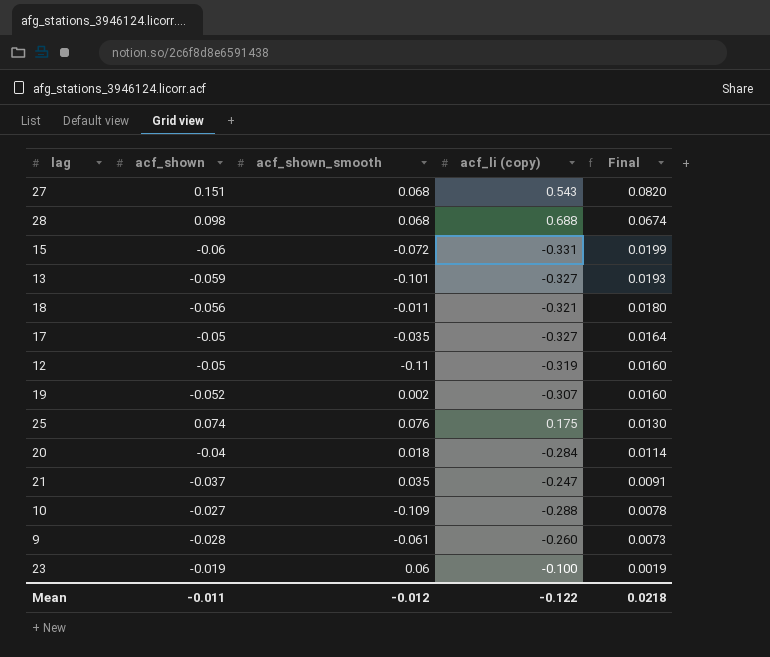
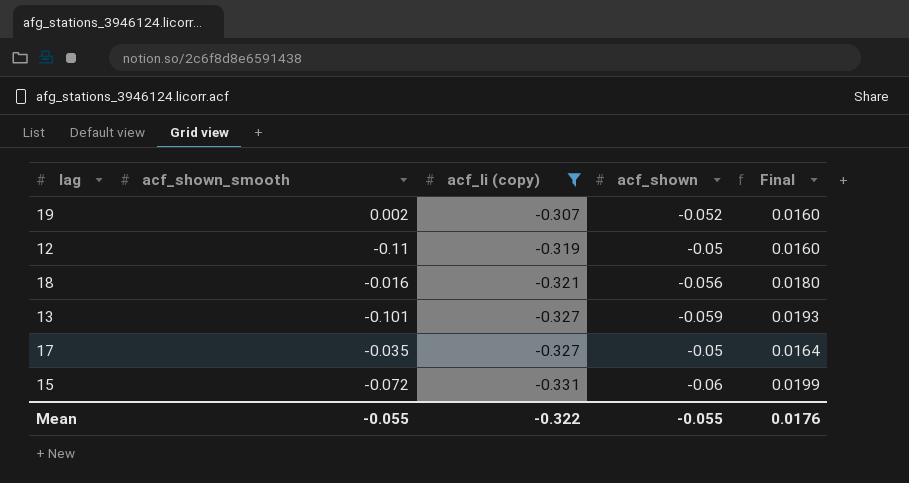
filter: none -> acf_li (copy) <= -0.307
row order: Final descending -> acf_li (copy) descending
column acf_shown | position: 2 -> 4
18 | acf_shown_smooth: -0.011 -> -0.016
Mean | acf_shown_smooth: -0.012 -> -0.055
Mean | acf_li (copy): -0.122 -> -0.322
Mean | acf_shown: -0.011 -> -0.055
Mean | Final: 0.0218 -> 0.0176

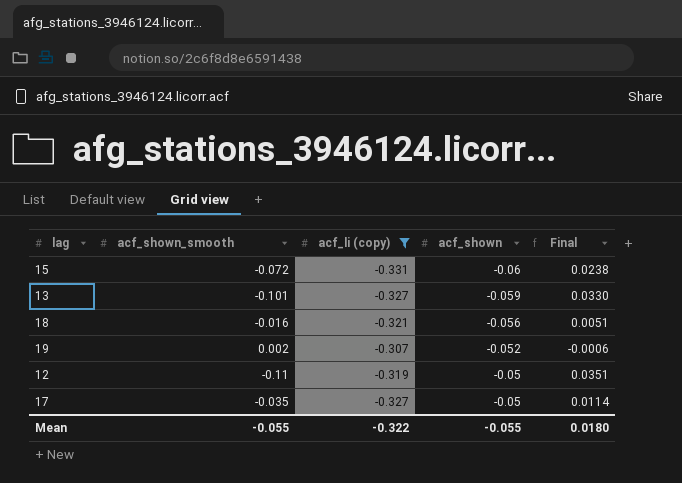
row order: acf_li (copy) descending -> acf_shown ascending
column Final | formula: [acf_li (copy)] * [acf_shown] -> [acf_shown_smooth] * [acf_li (copy)]
Mean | Final: 0.0176 -> 0.0180

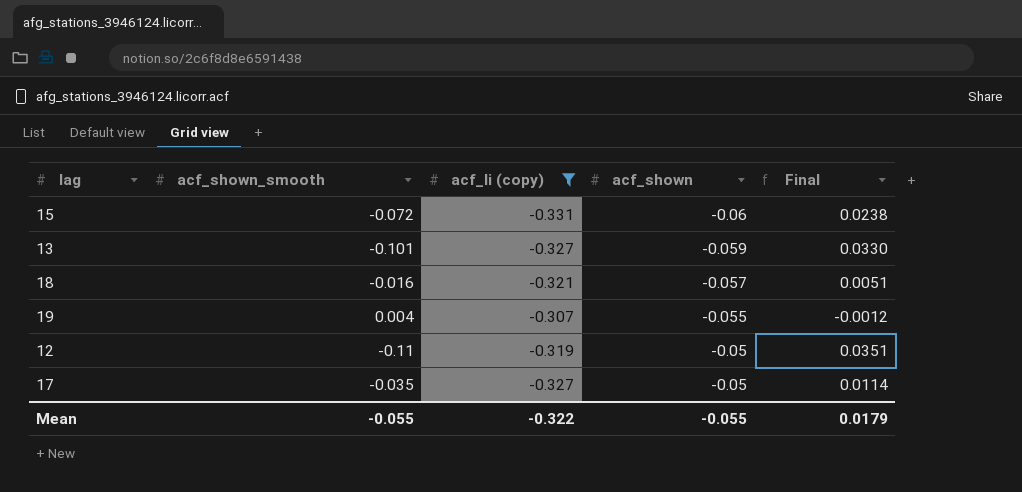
18 | acf_shown: -0.056 -> -0.057
19 | acf_shown_smooth: 0.002 -> 0.004
19 | acf_shown: -0.052 -> -0.055
19 | Final: -0.0006 -> -0.0012
Mean | Final: 0.0180 -> 0.0179

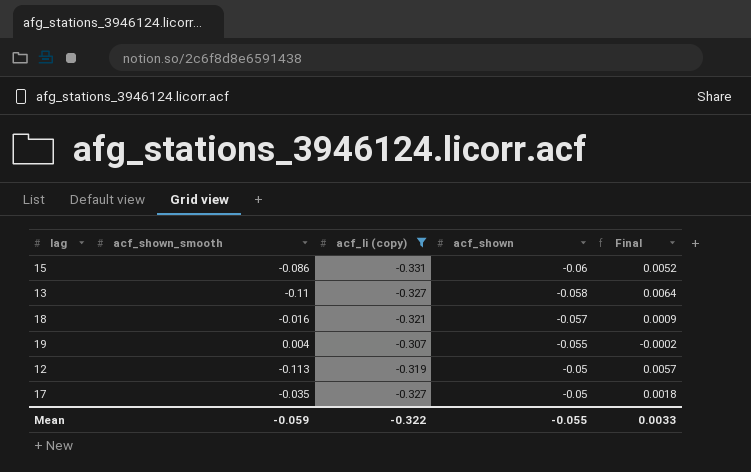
column Final | formula: [acf_shown_smooth] * [acf_li (copy)] -> [acf_shown_smooth] * [acf_shown]
15 | acf_shown_smooth: -0.072 -> -0.086
13 | acf_shown_smooth: -0.101 -> -0.11
13 | acf_shown: -0.059 -> -0.058
12 | acf_shown_smooth: -0.11 -> -0.113
Mean | acf_shown_smooth: -0.055 -> -0.059
Mean | Final: 0.0179 -> 0.0033

